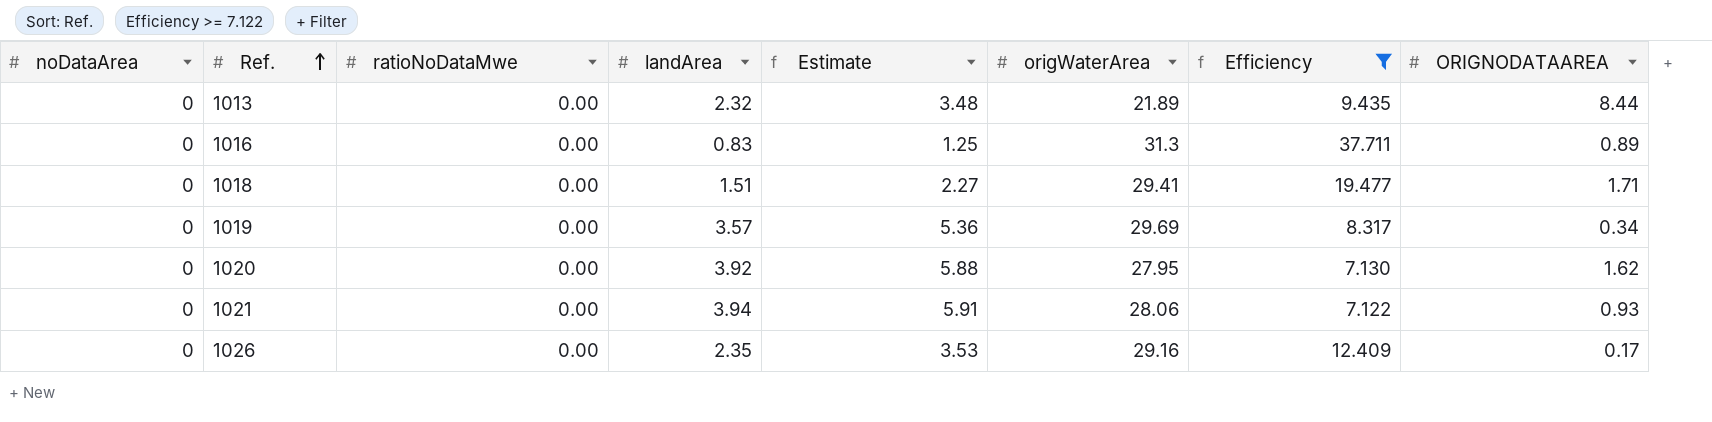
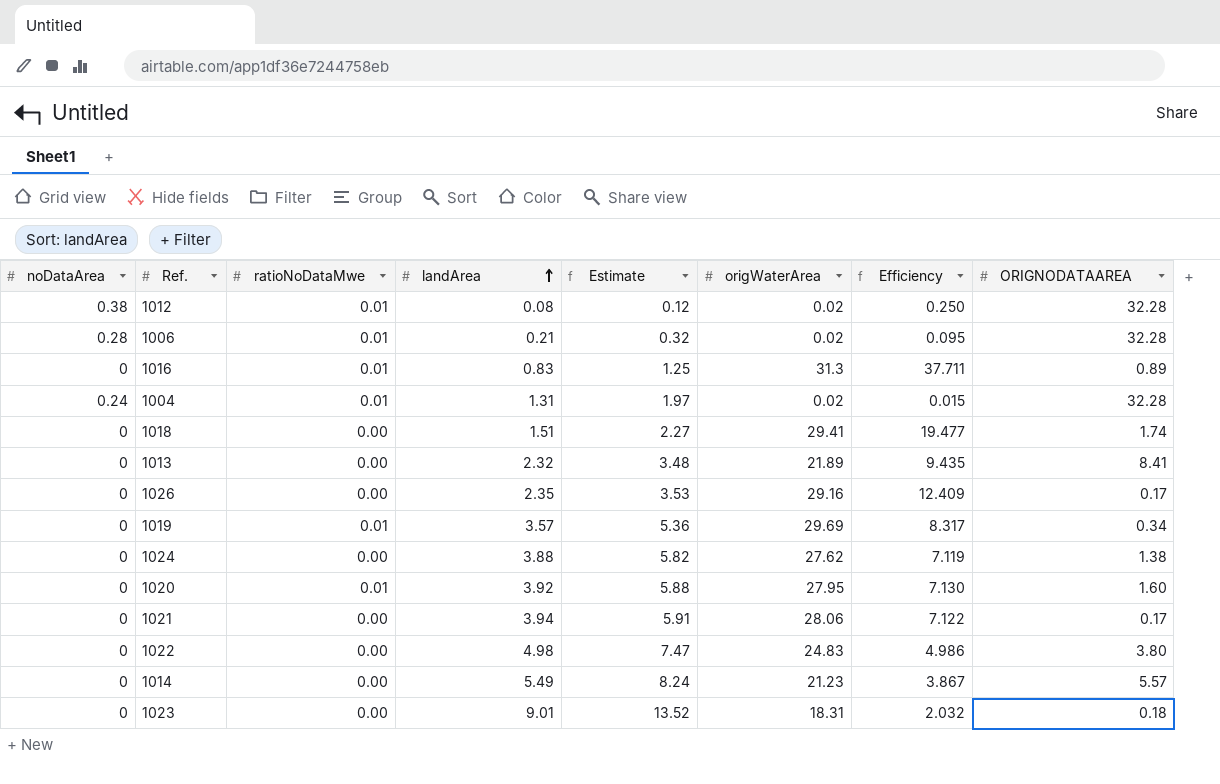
filter: Efficiency >= 7.122 -> none
row order: Ref. ascending -> landArea ascending
1016 | ratioNoDataMwe: 0.00 -> 0.01
1018 | ORIGNODATAAREA: 1.71 -> 1.74
1013 | ORIGNODATAAREA: 8.44 -> 8.41
1019 | ratioNoDataMwe: 0.00 -> 0.01
1020 | ratioNoDataMwe: 0.00 -> 0.01
1020 | ORIGNODATAAREA: 1.62 -> 1.60
1021 | ORIGNODATAAREA: 0.93 -> 0.17

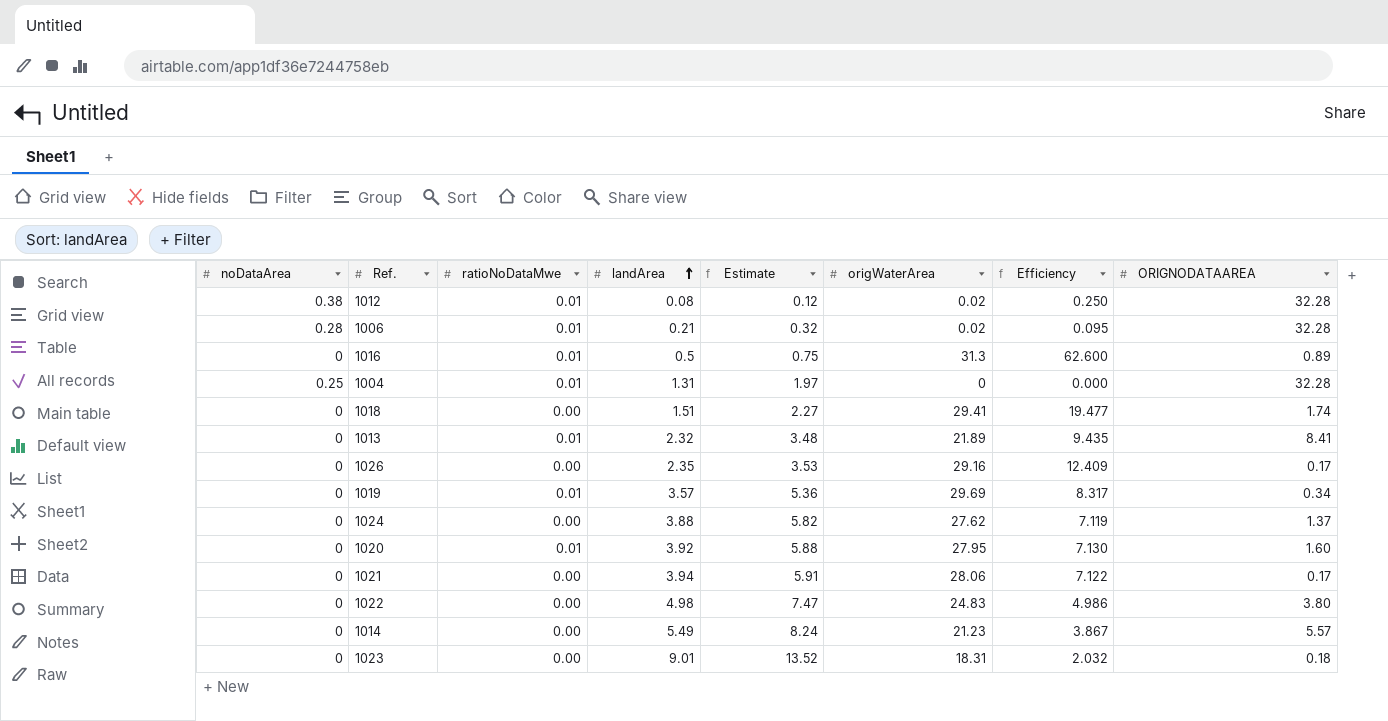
1016 | landArea: 0.83 -> 0.5
1016 | Estimate: 1.25 -> 0.75
1016 | Efficiency: 37.711 -> 62.600
1004 | noDataArea: 0.24 -> 0.25
1004 | origWaterArea: 0.02 -> 0
1004 | Efficiency: 0.015 -> 0.000
1013 | ratioNoDataMwe: 0.00 -> 0.01
1024 | ORIGNODATAAREA: 1.38 -> 1.37

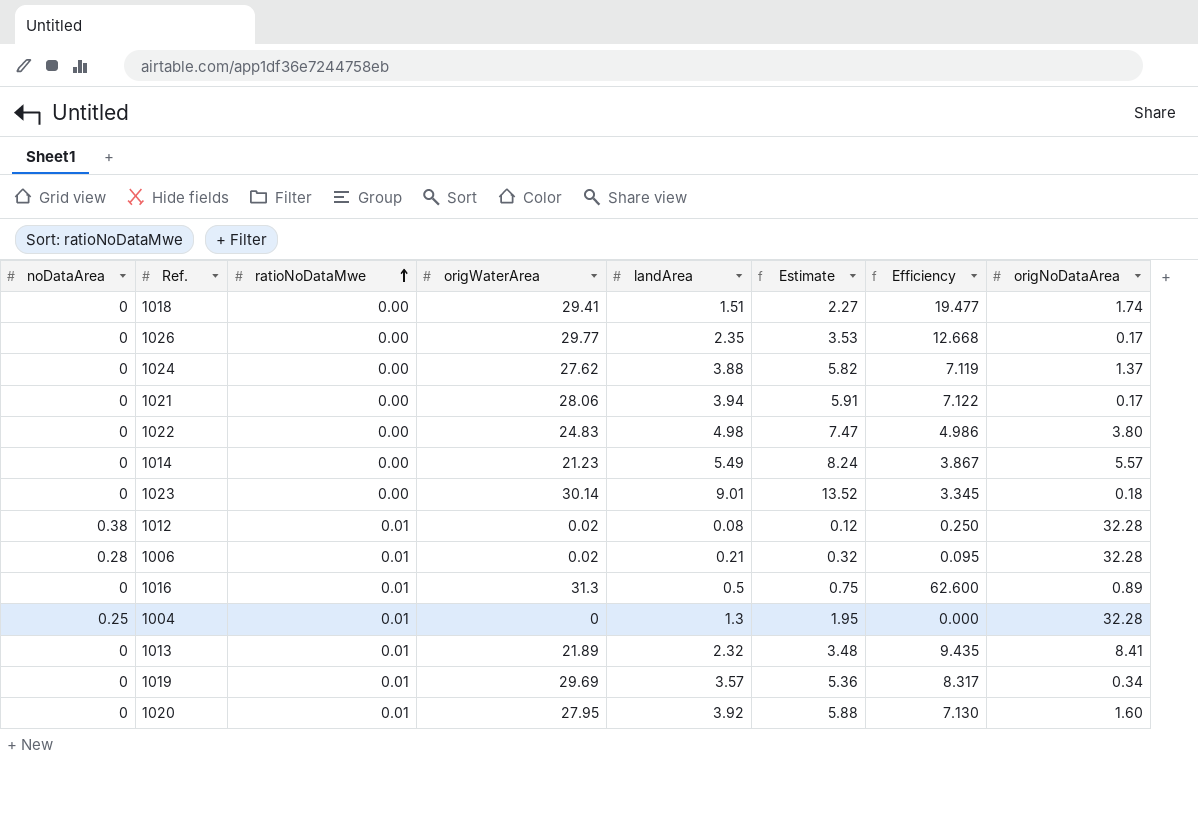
row order: landArea ascending -> ratioNoDataMwe ascending
column origWaterArea | position: 6 -> 4
column name: ORIGNODATAAREA -> origNoDataArea
1026 | origWaterArea: 29.16 -> 29.77
1026 | Efficiency: 12.409 -> 12.668
1023 | origWaterArea: 18.31 -> 30.14
1023 | Efficiency: 2.032 -> 3.345
1004 | landArea: 1.31 -> 1.3
1004 | Estimate: 1.97 -> 1.95

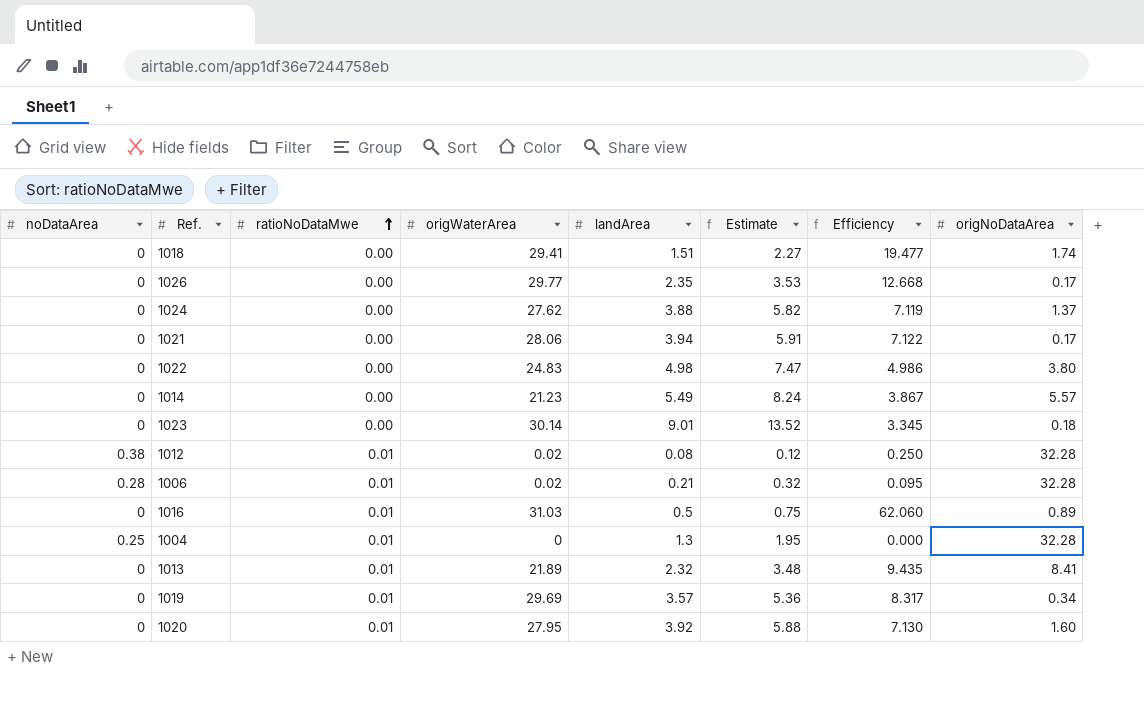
1016 | origWaterArea: 31.3 -> 31.03
1016 | Efficiency: 62.600 -> 62.060

